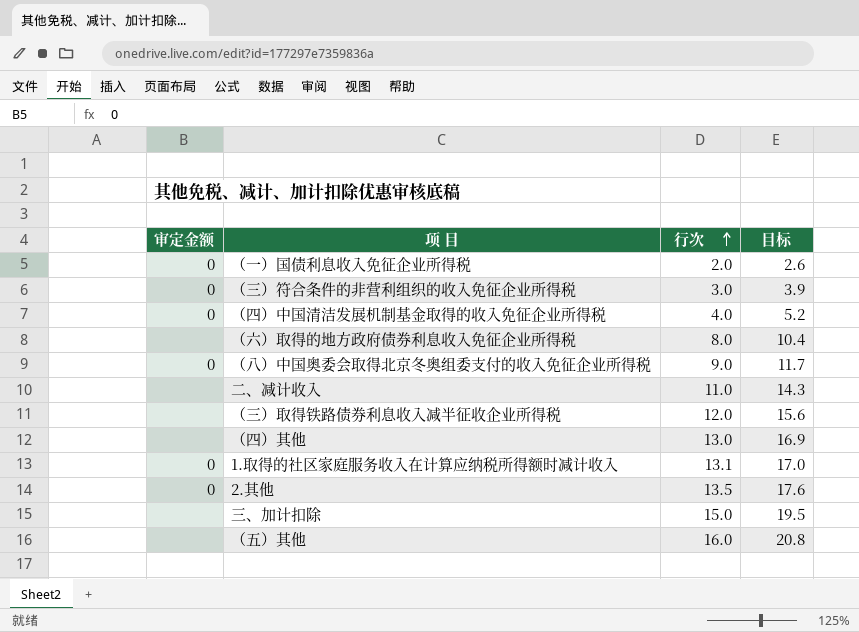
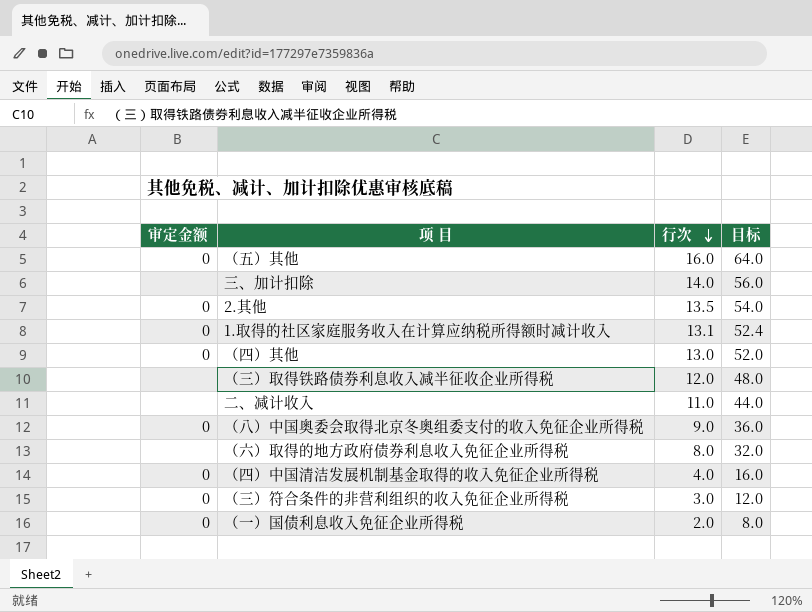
row order: 行次 ascending -> 行次 descending
column 目标 | formula: [行次] * 1.3 -> [行次] * 4
（五）其他 | 审定金额: none -> 0
三、加计扣除 | 行次: 15.0 -> 14.0
（四）其他 | 审定金额: none -> 0

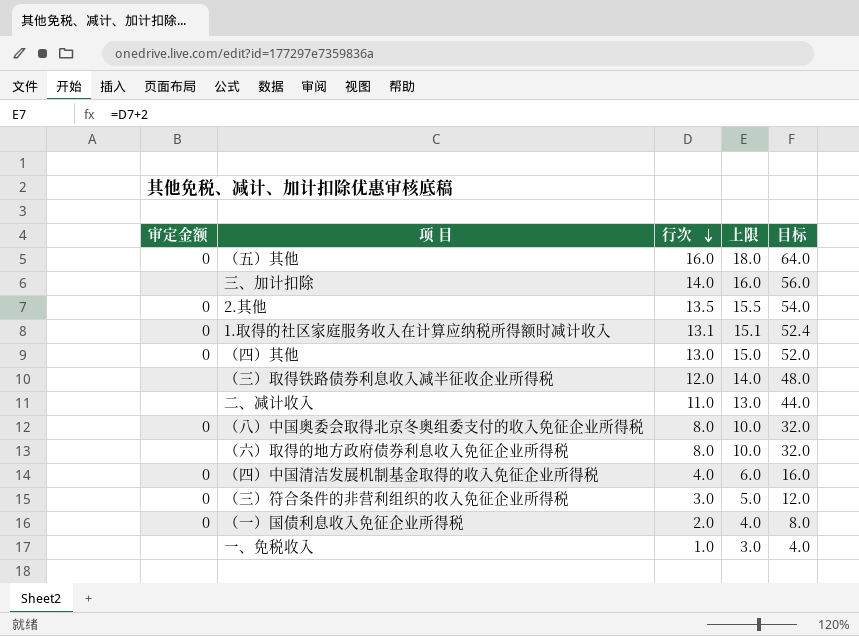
column 上限 | formula: none -> [行次] + 2
（八）中国奥委会取得北京冬奥组委支付的收入免征企业所得税 | 行次: 9.0 -> 8.0
（八）中国奥委会取得北京冬奥组委支付的收入免征企业所得税 | 目标: 36.0 -> 32.0
row 一、免税收入: none -> none | 1.0 | 3.0 | 4.0

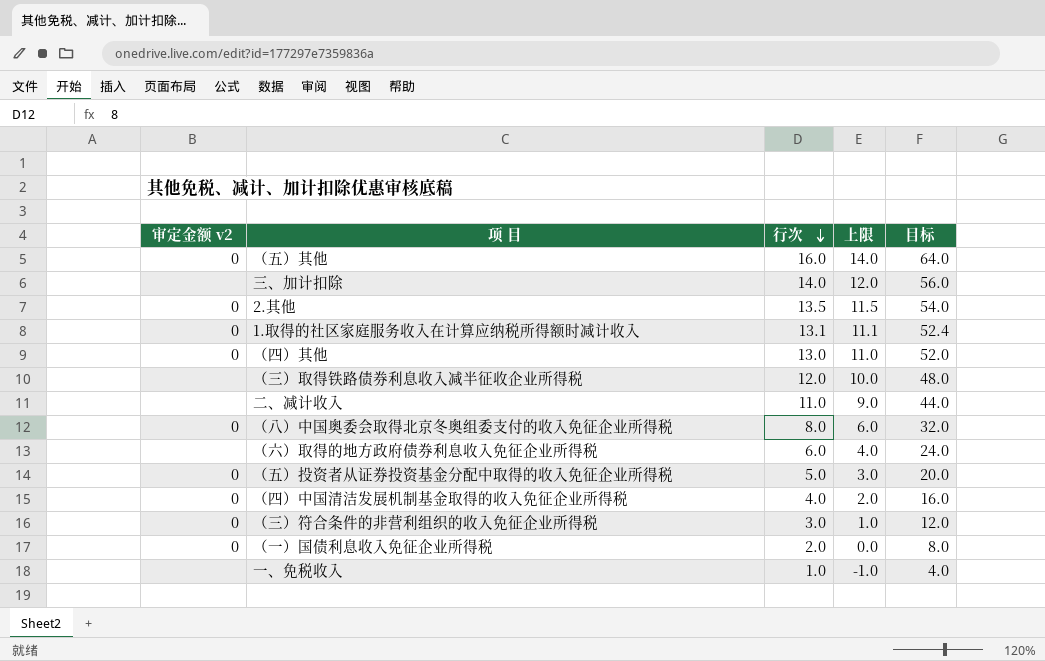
column name: 审定金额 -> 审定金额 v2
column 上限 | formula: [行次] + 2 -> [行次] - 2
（六）取得的地方政府债券利息收入免征企业所得税 | 行次: 8.0 -> 6.0
（六）取得的地方政府债券利息收入免征企业所得税 | 目标: 32.0 -> 24.0
row （五）投资者从证券投资基金分配中取得的收入免征企业所得税: none -> 0 | 5.0 | 3.0 | 20.0

